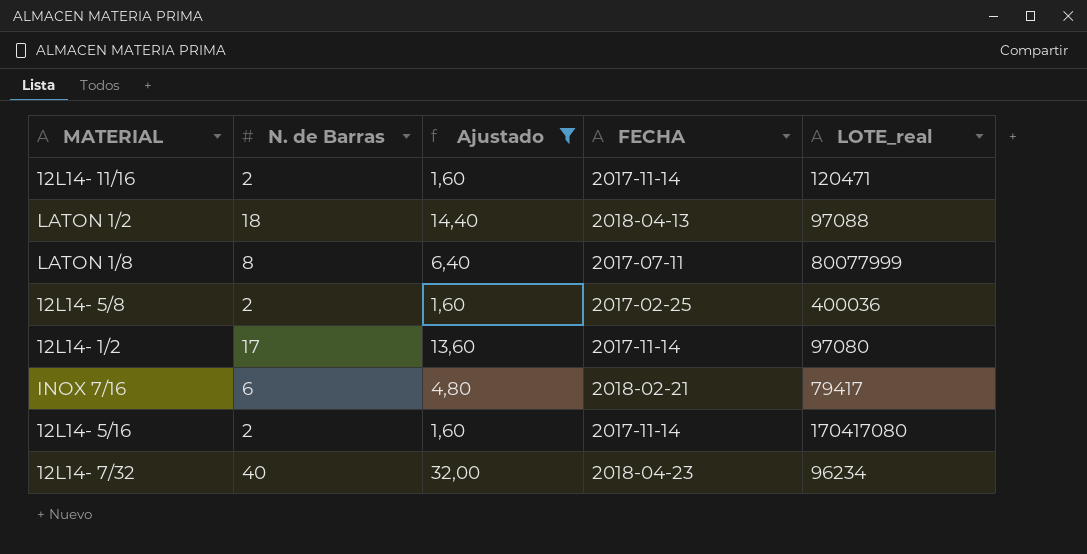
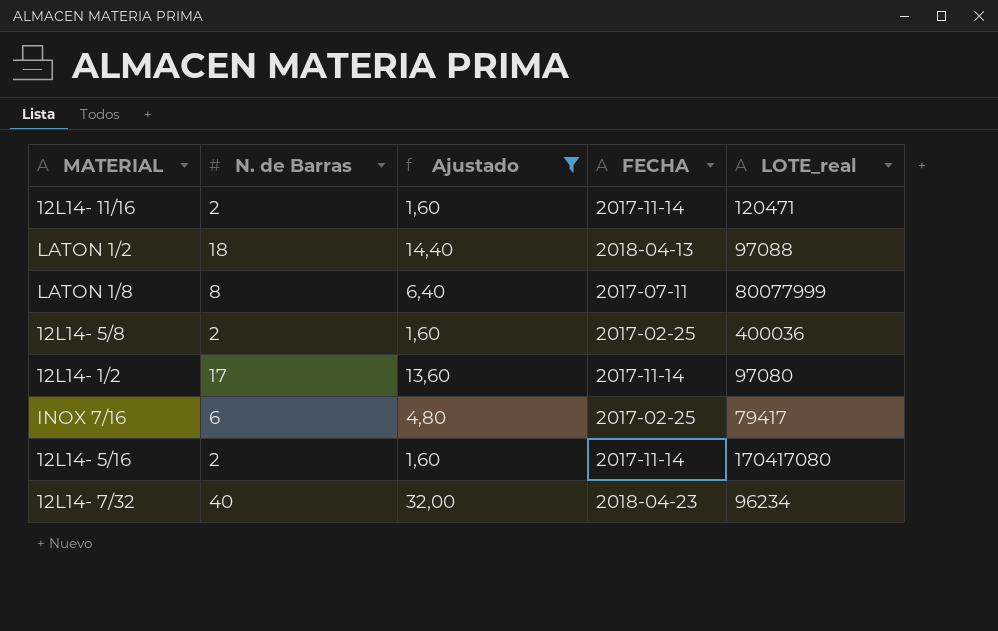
INOX 7/16 | FECHA: 2018-02-21 -> 2017-02-25

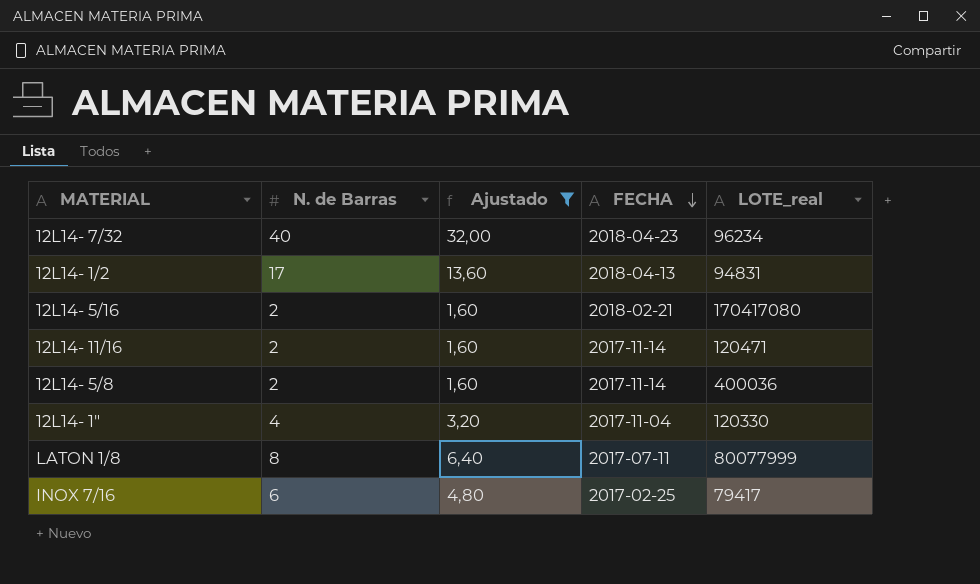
row order: none -> FECHA descending
row LATON 1/2: 18 | 14,40 | 2018-04-13 | 97088 -> none
12L14- 1/2 | FECHA: 2017-11-14 -> 2018-04-13
12L14- 1/2 | LOTE_real: 97080 -> 94831
12L14- 5/16 | FECHA: 2017-11-14 -> 2018-02-21
12L14- 5/8 | FECHA: 2017-02-25 -> 2017-11-14
row 12L14- 1": none -> 4 | 3,20 | 2017-11-04 | 120330

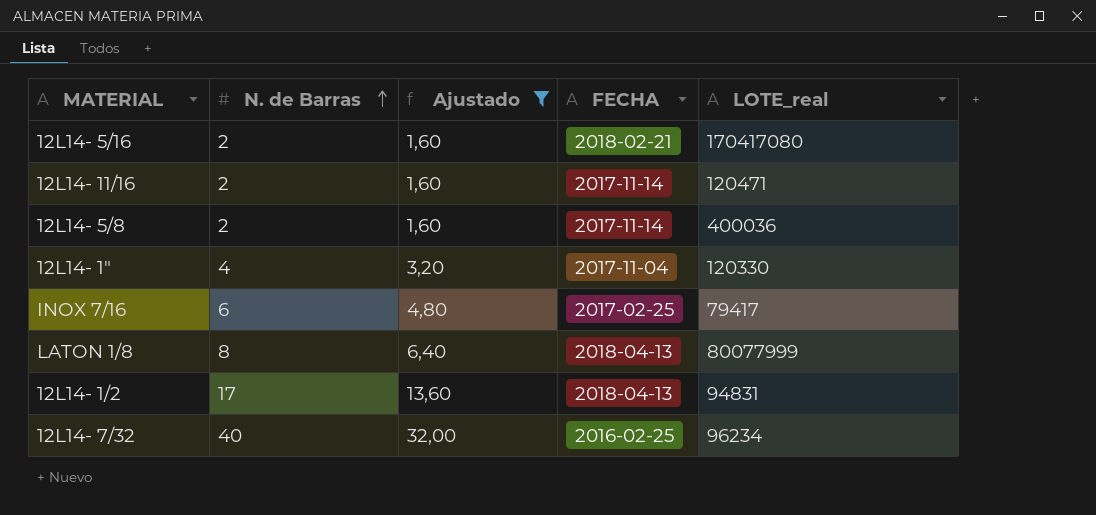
row order: FECHA descending -> N. de Barras ascending
LATON 1/8 | FECHA: 2017-07-11 -> 2018-04-13
12L14- 7/32 | FECHA: 2018-04-23 -> 2016-02-25

